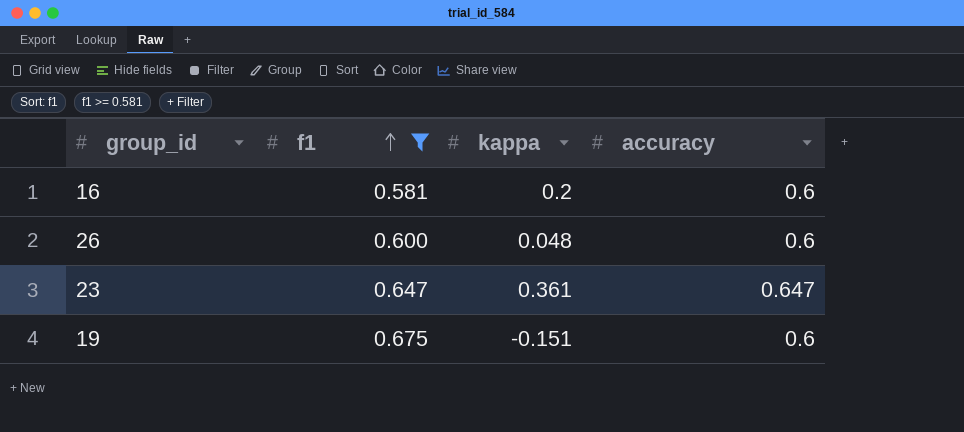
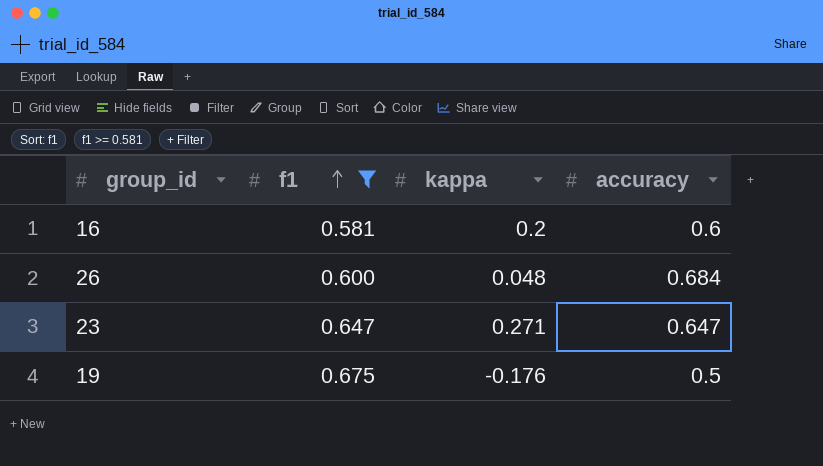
26 | accuracy: 0.6 -> 0.684
23 | kappa: 0.361 -> 0.271
19 | kappa: -0.151 -> -0.176
19 | accuracy: 0.6 -> 0.5

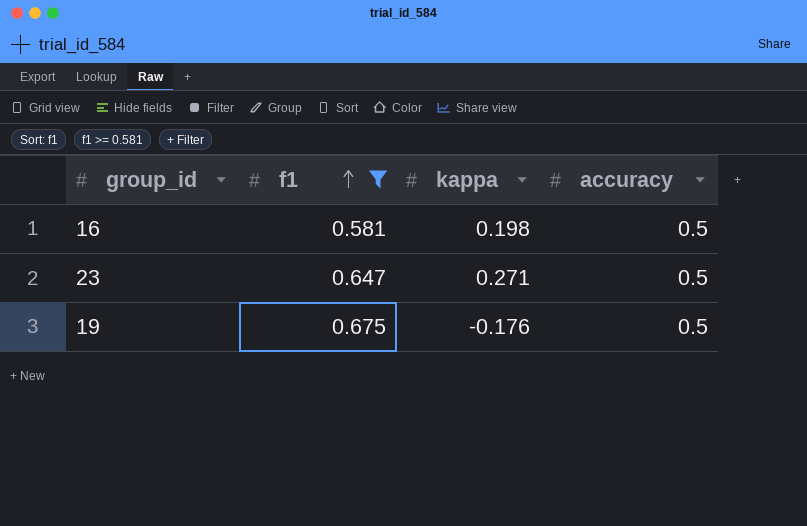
row 26: 0.600 | 0.048 | 0.684 -> none
16 | kappa: 0.2 -> 0.198
16 | accuracy: 0.6 -> 0.5
23 | accuracy: 0.647 -> 0.5

